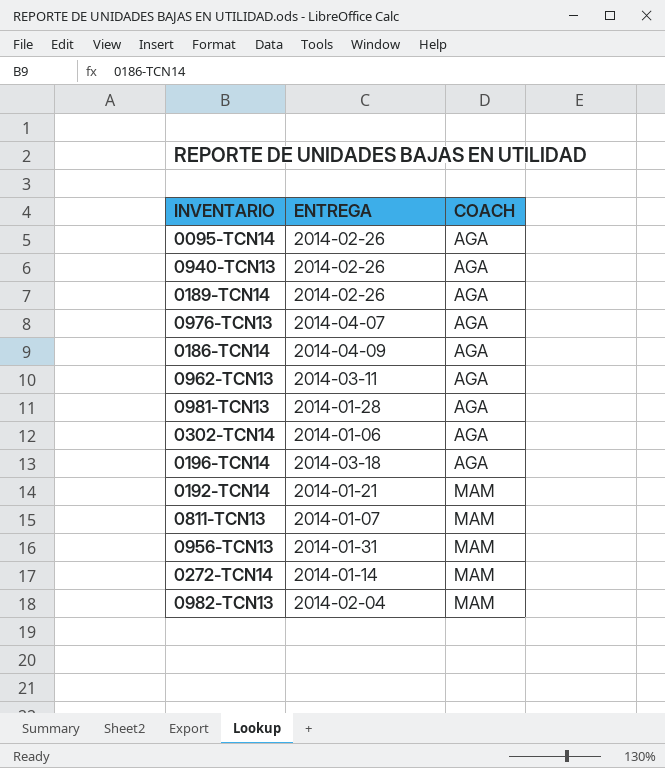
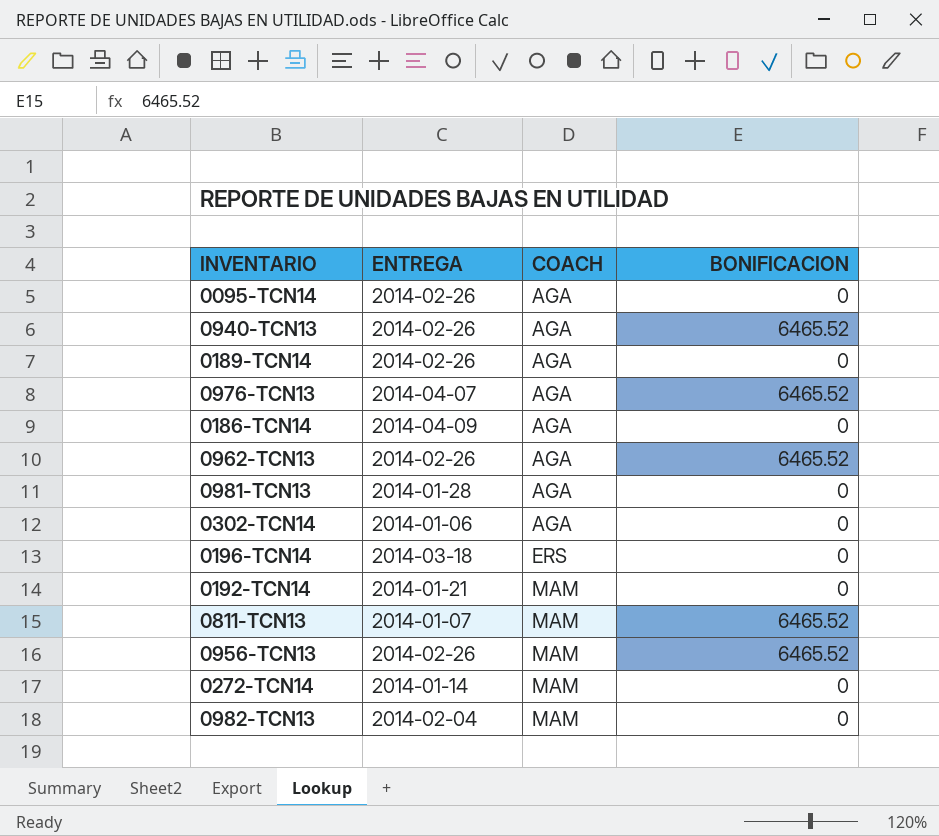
column BONIFICACION | position: none -> 4
0962-TCN13 | ENTREGA: 2014-03-11 -> 2014-02-26
0196-TCN14 | COACH: AGA -> ERS
0956-TCN13 | ENTREGA: 2014-01-31 -> 2014-02-26

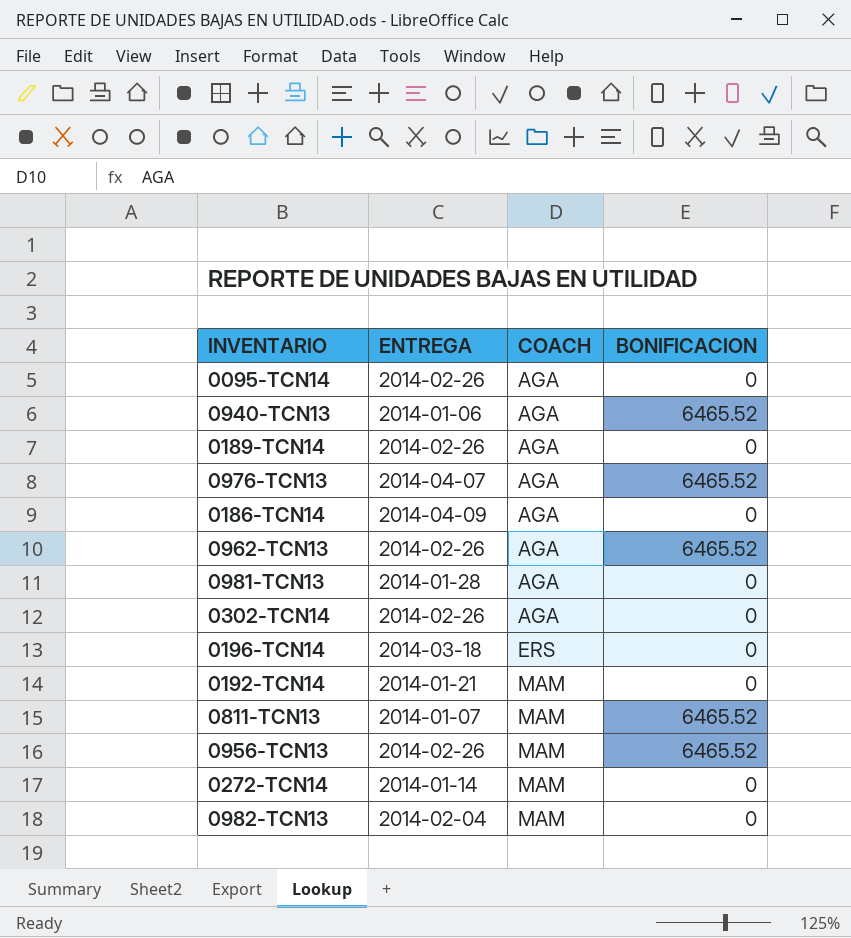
0940-TCN13 | ENTREGA: 2014-02-26 -> 2014-01-06
0302-TCN14 | ENTREGA: 2014-01-06 -> 2014-02-26

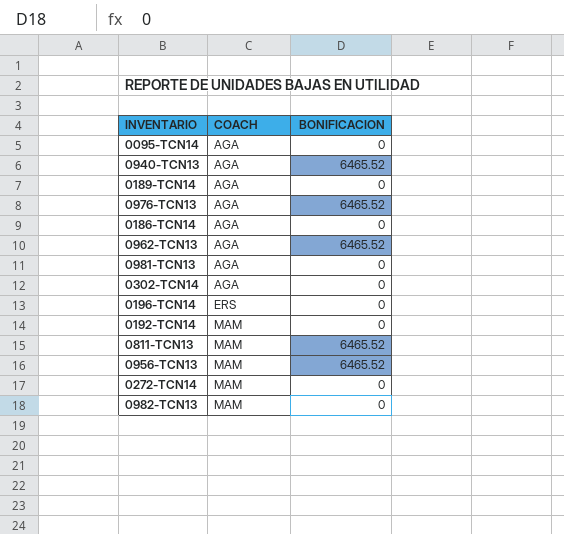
column ENTREGA | position: 2 -> none

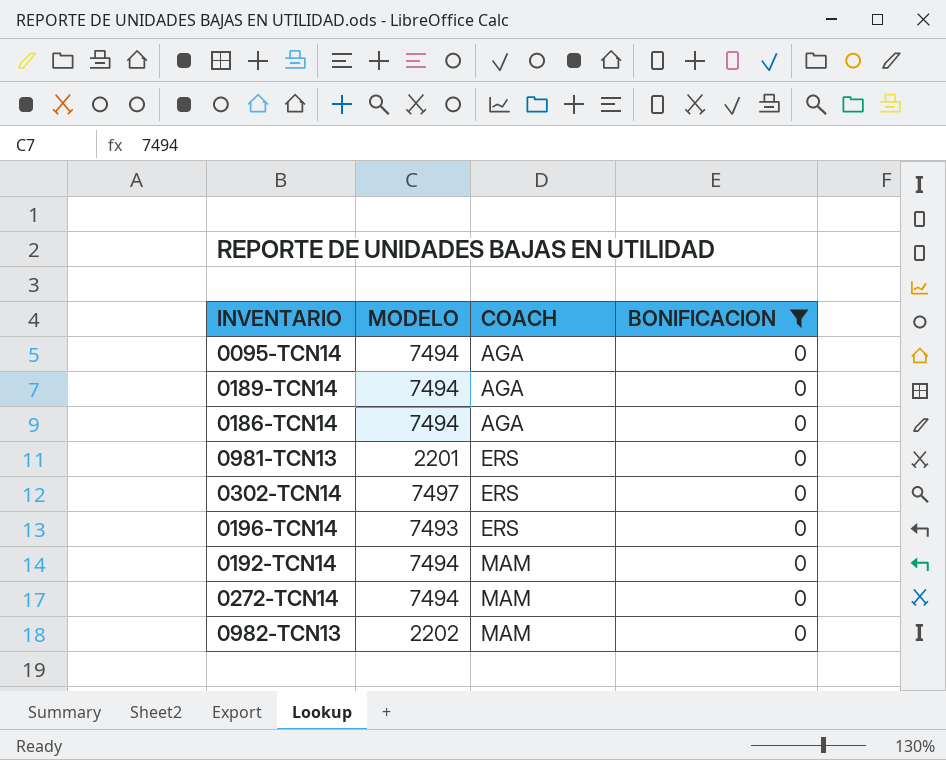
filter: none -> BONIFICACION = 0
column MODELO | position: none -> 2
0981-TCN13 | COACH: AGA -> ERS
0302-TCN14 | COACH: AGA -> ERS

